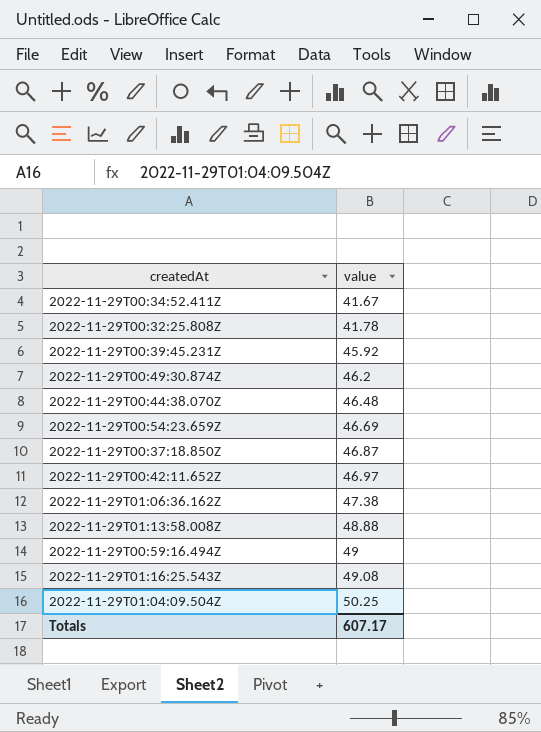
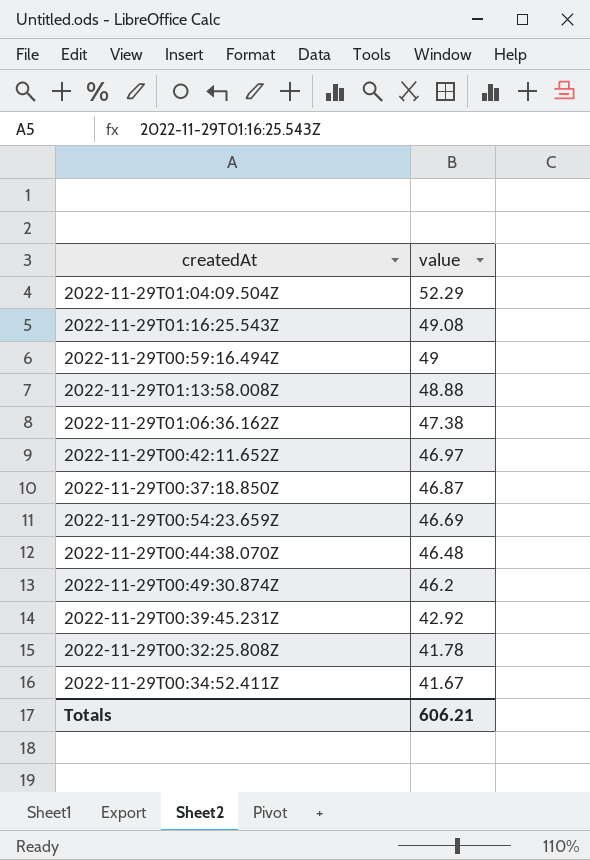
row order: value ascending -> value descending
2022-11-29T01:04:09.504Z | value: 50.25 -> 52.29
2022-11-29T00:39:45.231Z | value: 45.92 -> 42.92
Totals | value: 607.17 -> 606.21

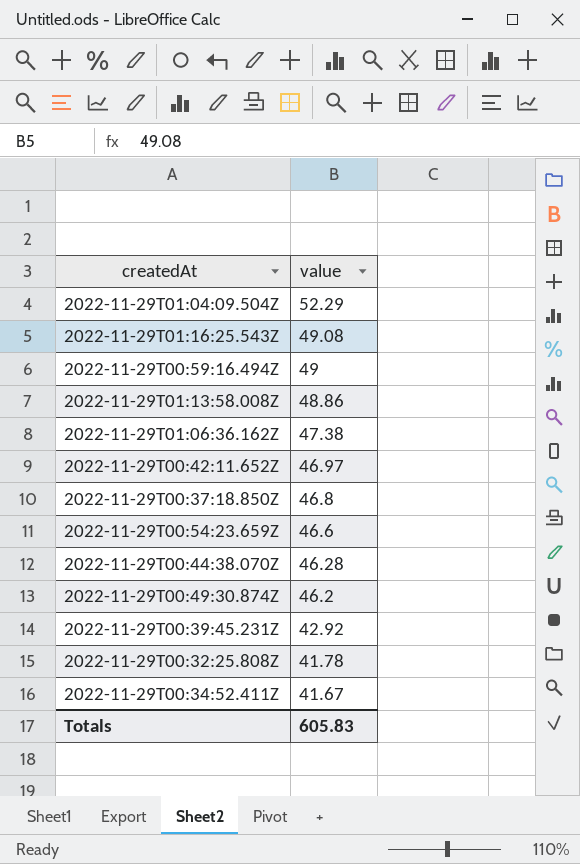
2022-11-29T01:13:58.008Z | value: 48.88 -> 48.86
2022-11-29T00:37:18.850Z | value: 46.87 -> 46.8
2022-11-29T00:54:23.659Z | value: 46.69 -> 46.6
2022-11-29T00:44:38.070Z | value: 46.48 -> 46.28
Totals | value: 606.21 -> 605.83

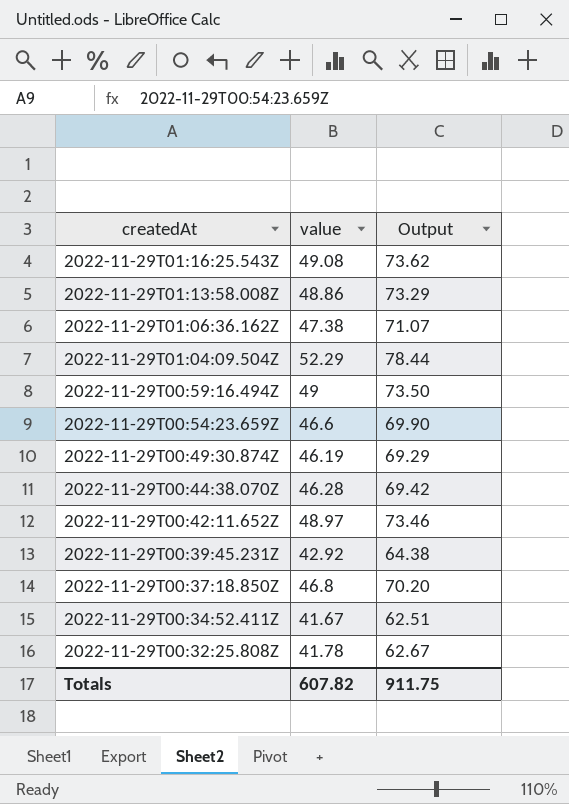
row order: value descending -> createdAt descending
column Output | formula: none -> [value] * 1.5
2022-11-29T00:49:30.874Z | value: 46.2 -> 46.19
2022-11-29T00:42:11.652Z | value: 46.97 -> 48.97
Totals | value: 605.83 -> 607.82

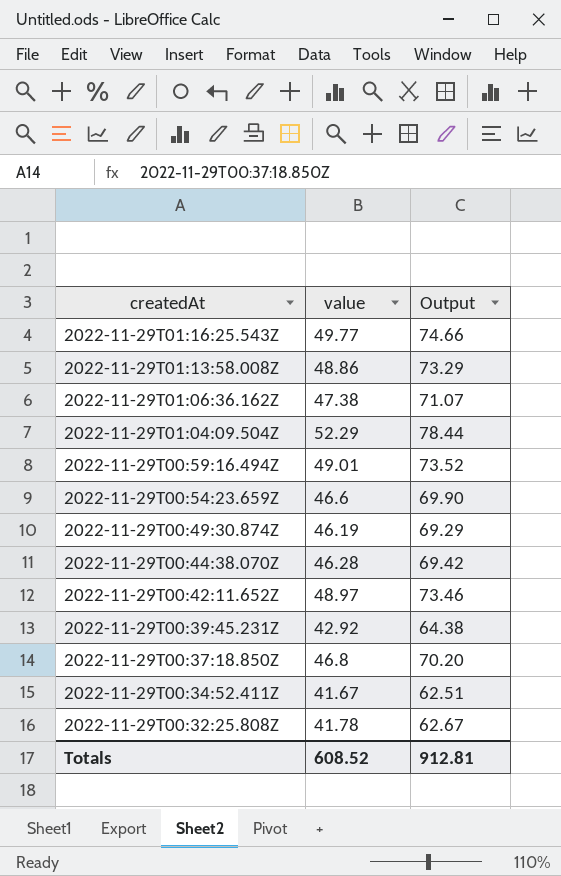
2022-11-29T01:16:25.543Z | value: 49.08 -> 49.77
2022-11-29T01:16:25.543Z | Output: 73.62 -> 74.66
2022-11-29T00:59:16.494Z | value: 49 -> 49.01
2022-11-29T00:59:16.494Z | Output: 73.50 -> 73.52
Totals | value: 607.82 -> 608.52
Totals | Output: 911.75 -> 912.81

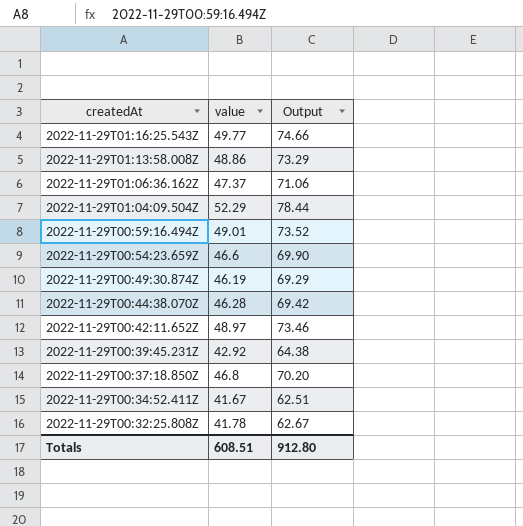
2022-11-29T01:06:36.162Z | value: 47.38 -> 47.37
2022-11-29T01:06:36.162Z | Output: 71.07 -> 71.06
Totals | value: 608.52 -> 608.51
Totals | Output: 912.81 -> 912.80

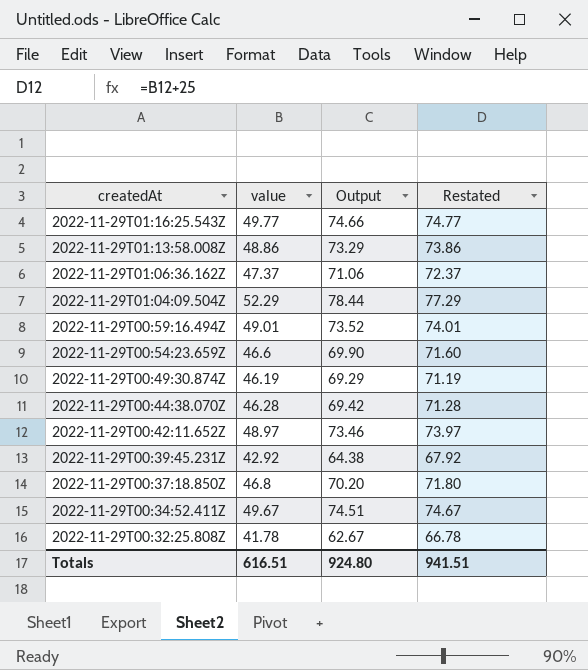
column Restated | formula: none -> [value] + 25
2022-11-29T00:34:52.411Z | value: 41.67 -> 49.67
2022-11-29T00:34:52.411Z | Output: 62.51 -> 74.51
Totals | value: 608.51 -> 616.51
Totals | Output: 912.80 -> 924.80

